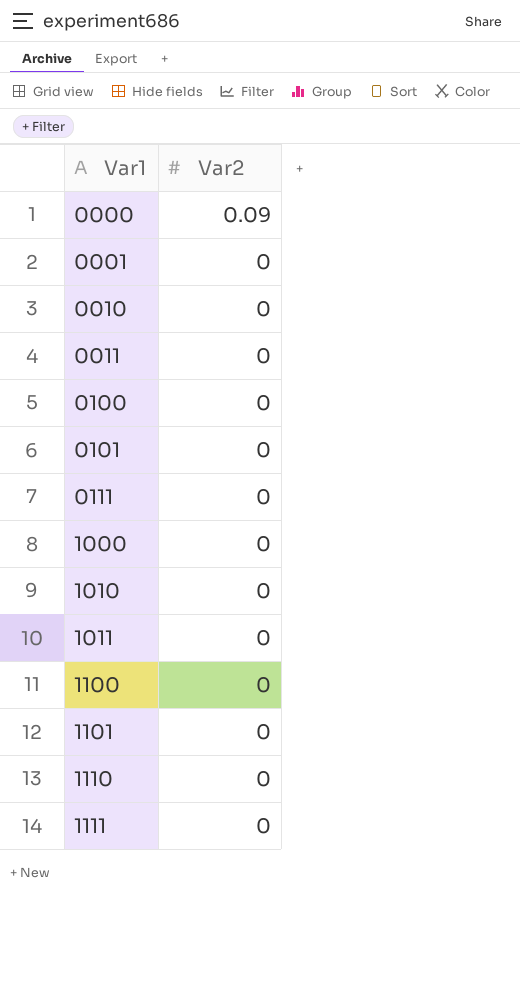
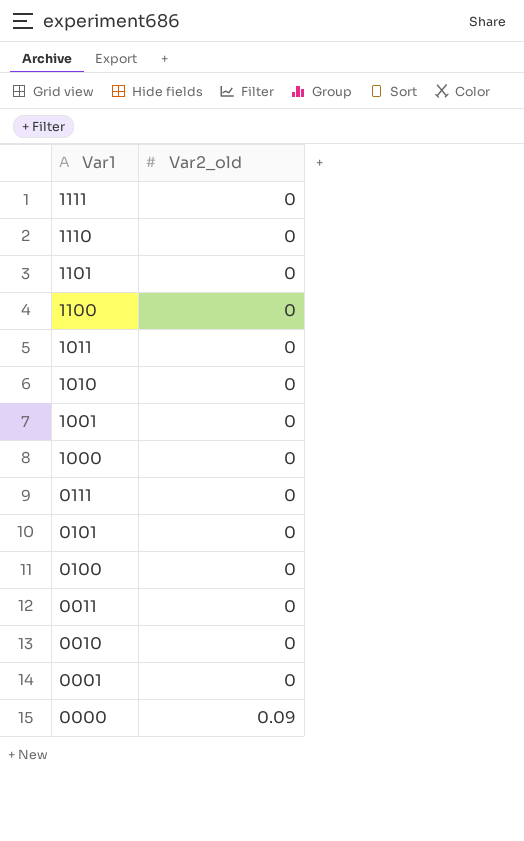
row order: Var1 ascending -> Var1 descending
column name: Var2 -> Var2_old
row 1001: none -> 0

